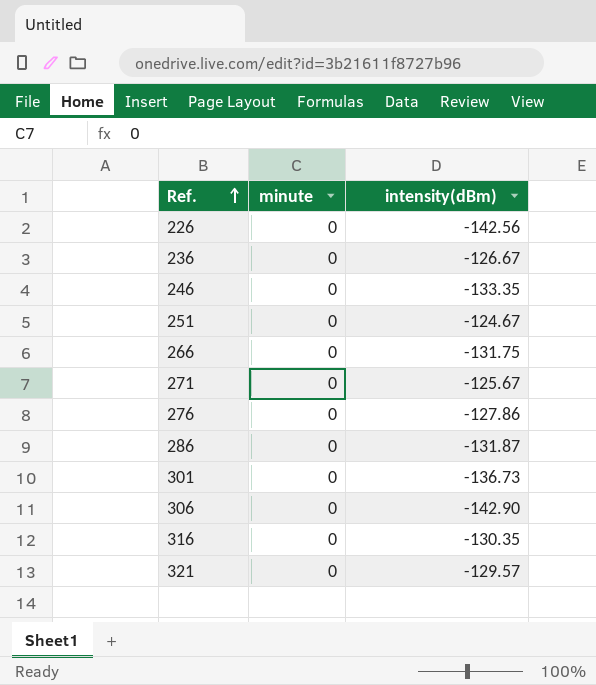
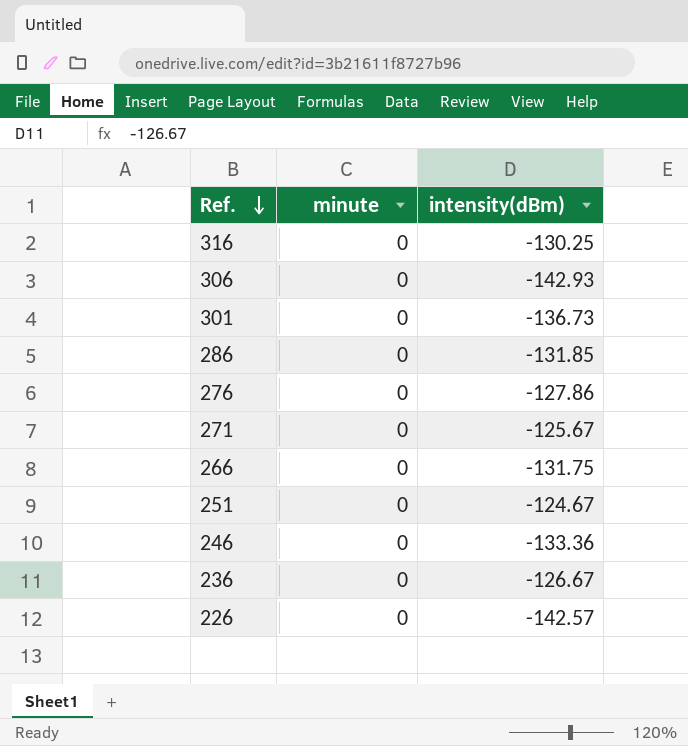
row order: Ref. ascending -> Ref. descending
row 321: 0 | -129.57 -> none
316 | intensity(dBm): -130.35 -> -130.25
306 | intensity(dBm): -142.90 -> -142.93
286 | intensity(dBm): -131.87 -> -131.85
246 | intensity(dBm): -133.35 -> -133.36
226 | intensity(dBm): -142.56 -> -142.57

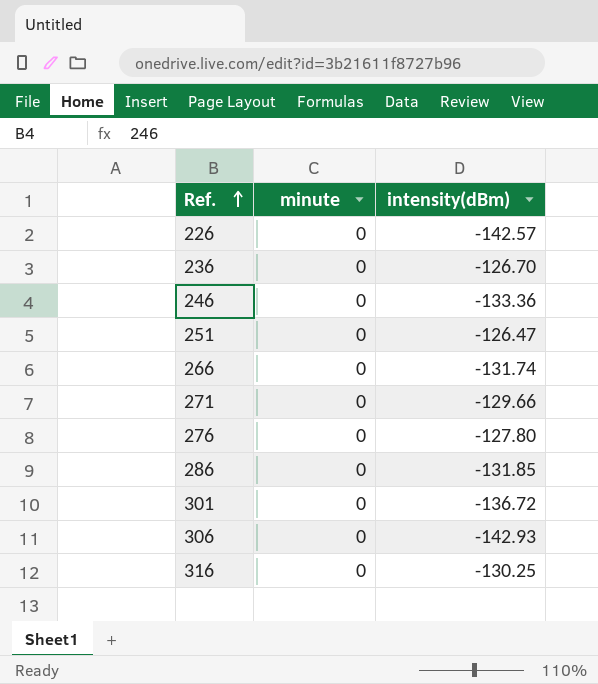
row order: Ref. descending -> Ref. ascending
236 | intensity(dBm): -126.67 -> -126.70
251 | intensity(dBm): -124.67 -> -126.47
266 | intensity(dBm): -131.75 -> -131.74
271 | intensity(dBm): -125.67 -> -129.66
276 | intensity(dBm): -127.86 -> -127.80
301 | intensity(dBm): -136.73 -> -136.72

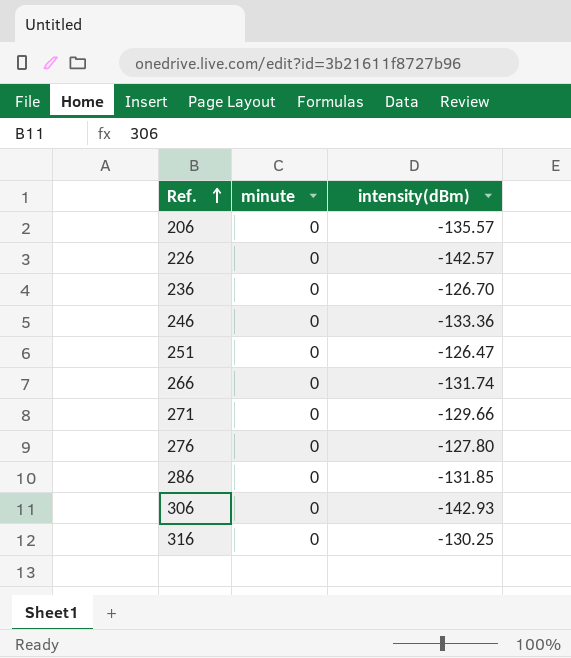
row 301: 0 | -136.72 -> none
row 206: none -> 0 | -135.57

